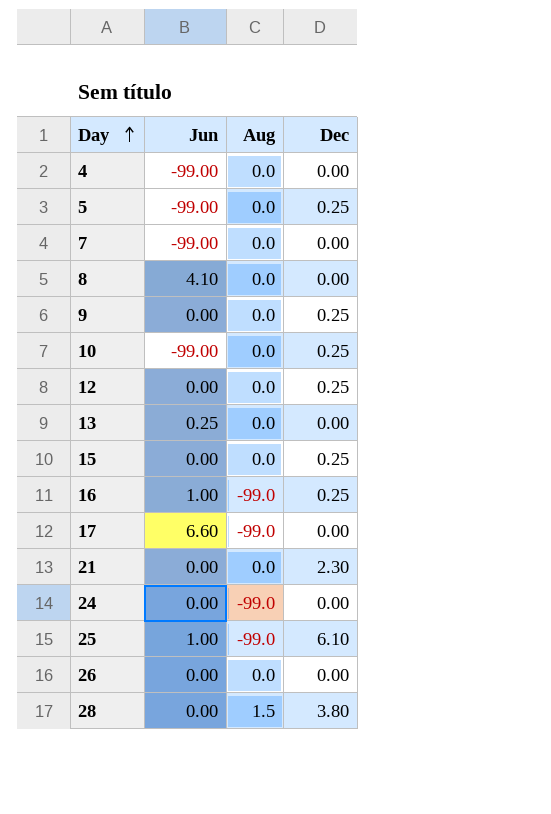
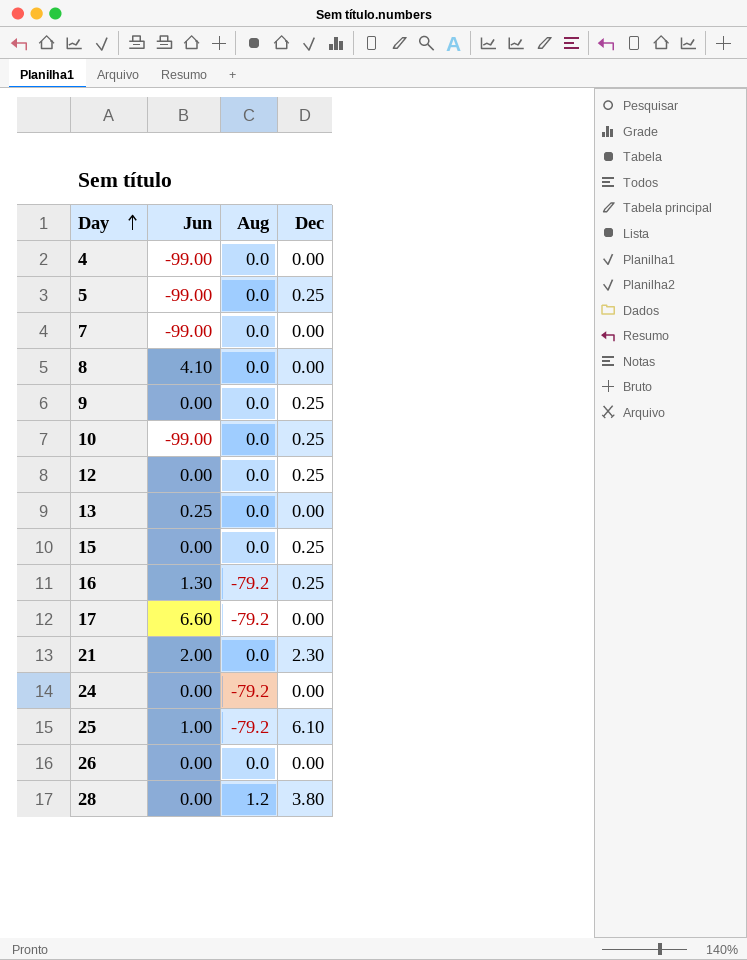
16 | Jun: 1.00 -> 1.30
16 | Aug: -99.0 -> -79.2
17 | Aug: -99.0 -> -79.2
21 | Jun: 0.00 -> 2.00
24 | Aug: -99.0 -> -79.2
25 | Aug: -99.0 -> -79.2
28 | Aug: 1.5 -> 1.2

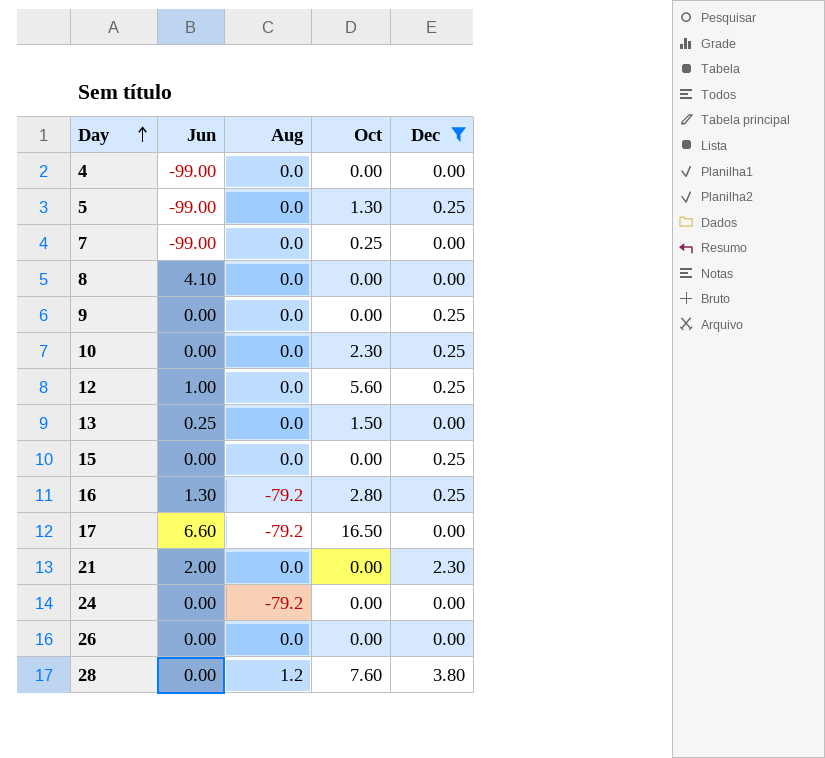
filter: none -> Dec != 6.10
column Oct | position: none -> 4
10 | Jun: -99.00 -> 0.00
12 | Jun: 0.00 -> 1.00

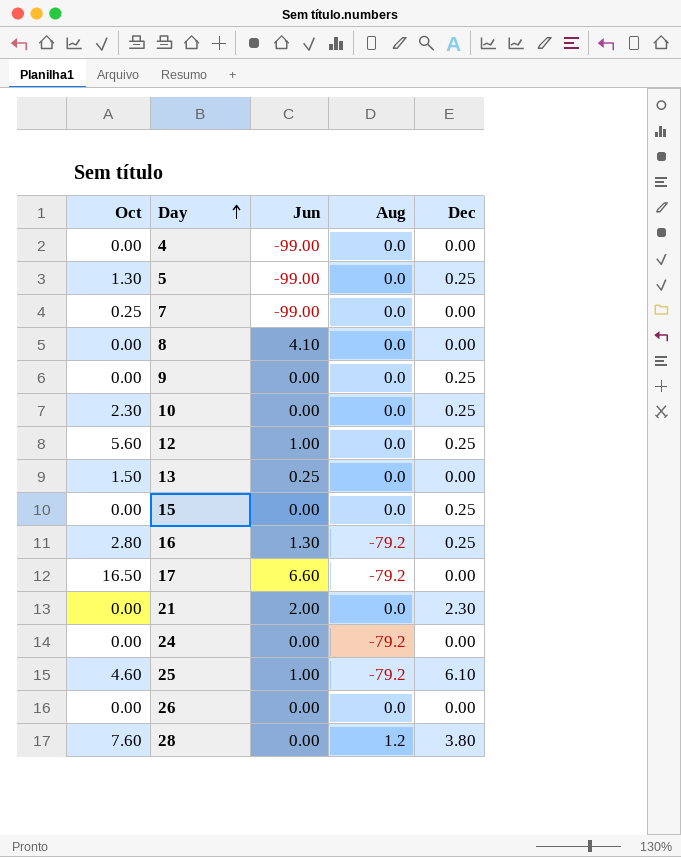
filter: Dec != 6.10 -> none
column Oct | position: 4 -> 1

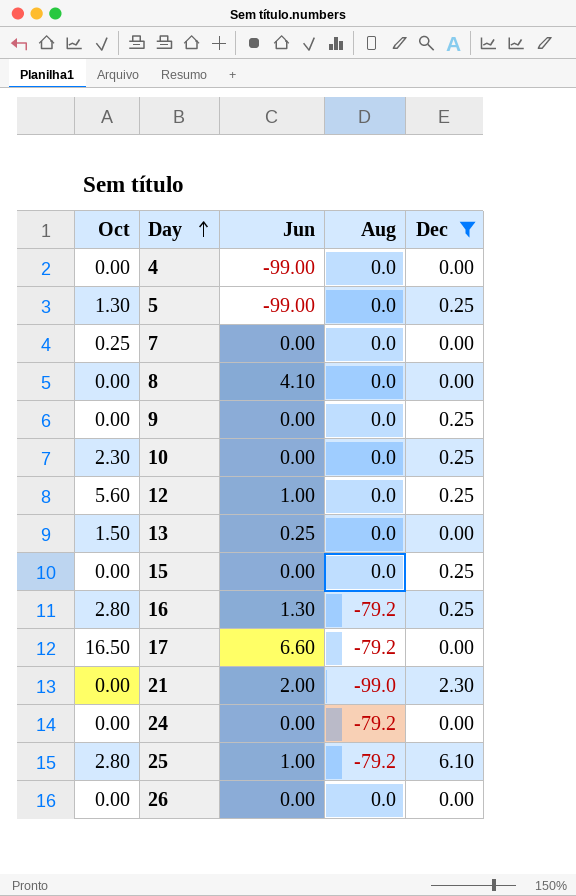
filter: none -> Dec != 3.80
7 | Jun: -99.00 -> 0.00
21 | Aug: 0.0 -> -99.0
25 | Oct: 4.60 -> 2.80

